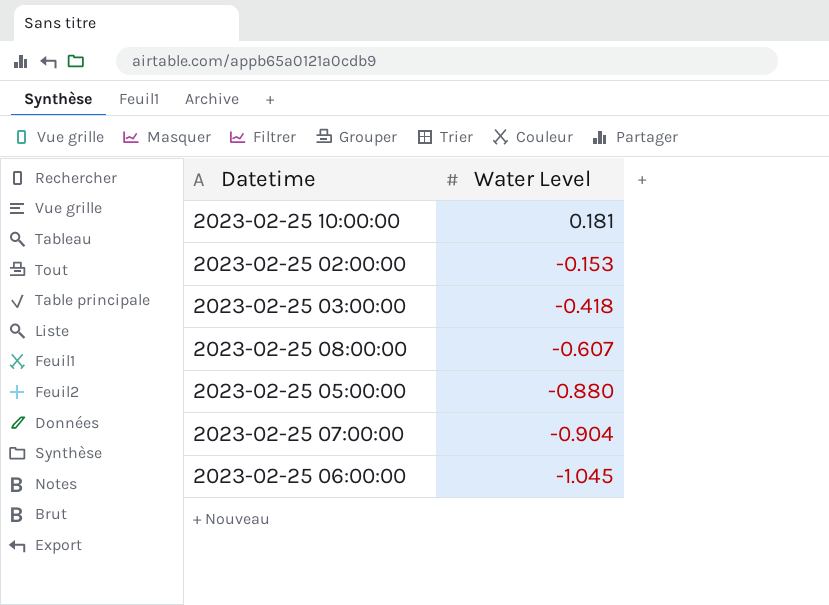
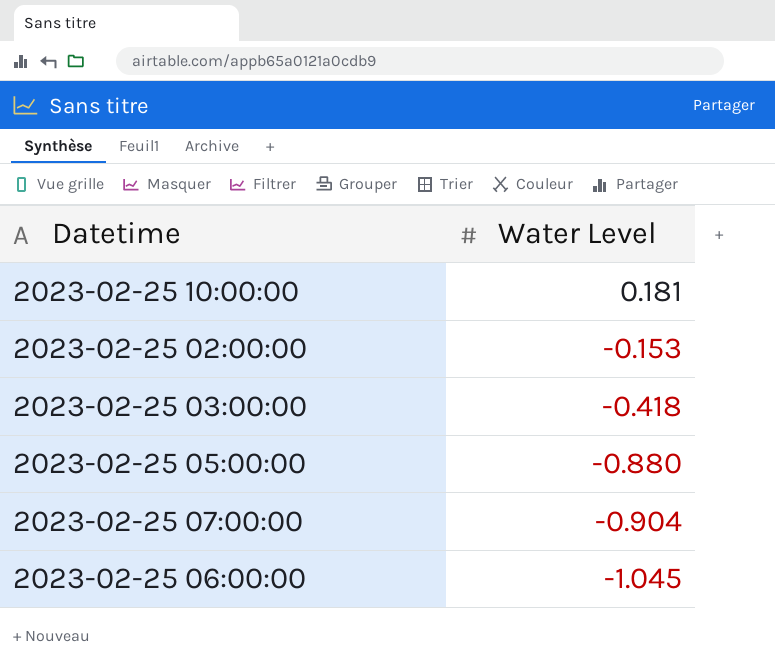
row 2023-02-25 08:00:00: -0.607 -> none

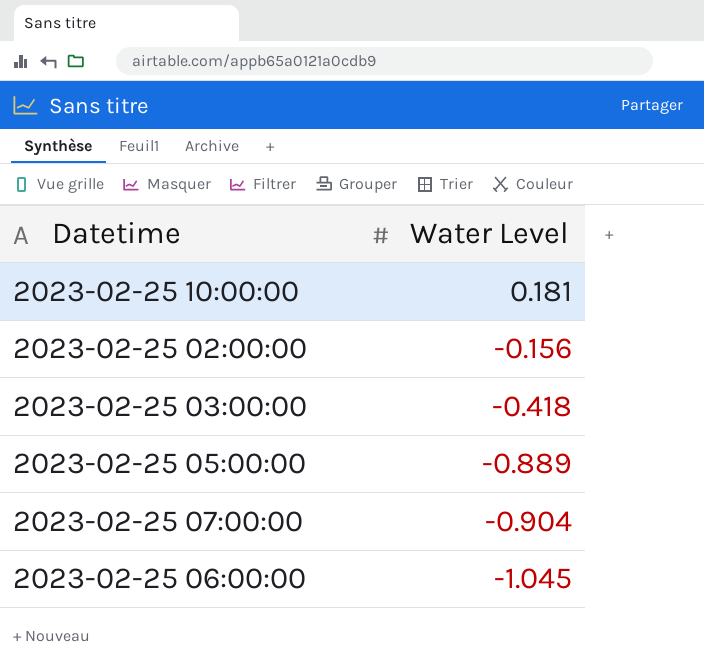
2023-02-25 02:00:00 | Water Level: -0.153 -> -0.156
2023-02-25 05:00:00 | Water Level: -0.880 -> -0.889

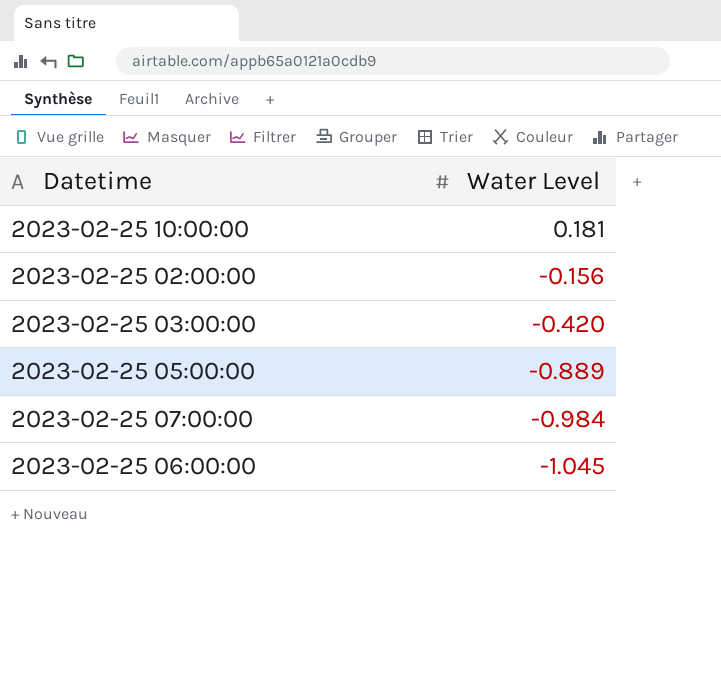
2023-02-25 03:00:00 | Water Level: -0.418 -> -0.420
2023-02-25 07:00:00 | Water Level: -0.904 -> -0.984

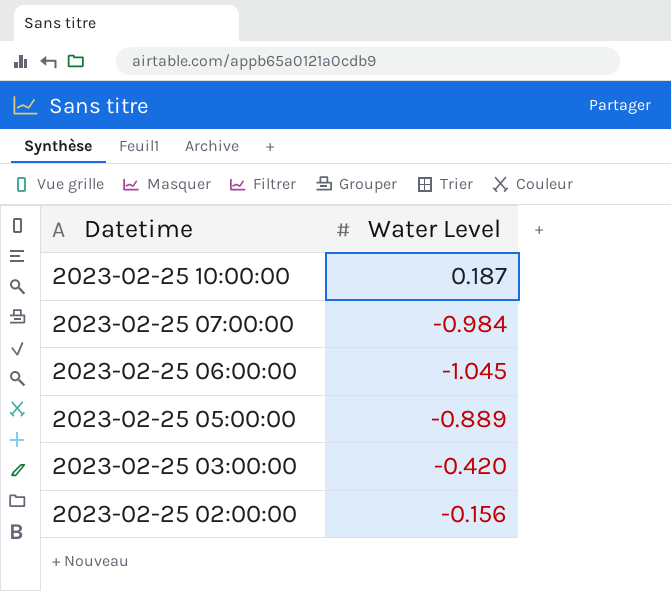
row order: Water Level descending -> Datetime descending
2023-02-25 10:00:00 | Water Level: 0.181 -> 0.187

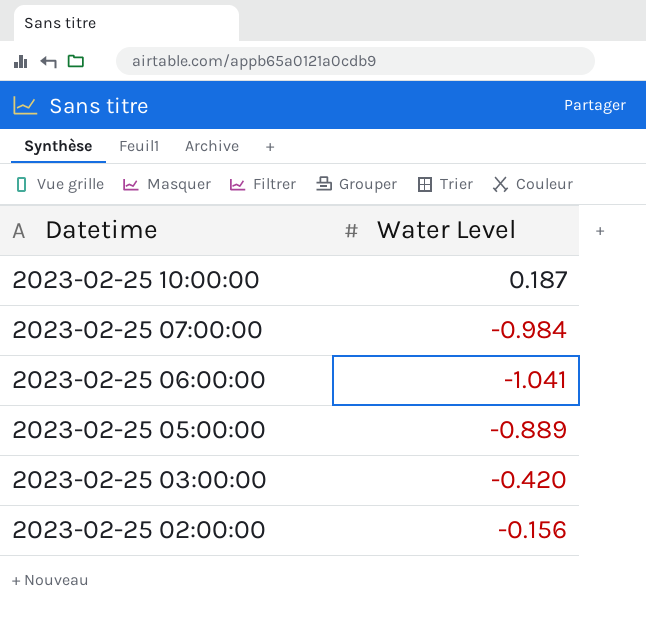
2023-02-25 06:00:00 | Water Level: -1.045 -> -1.041

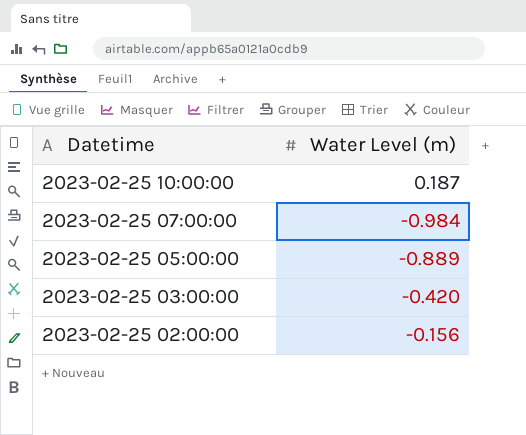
column name: Water Level -> Water Level (m)
row 2023-02-25 06:00:00: -1.041 -> none

